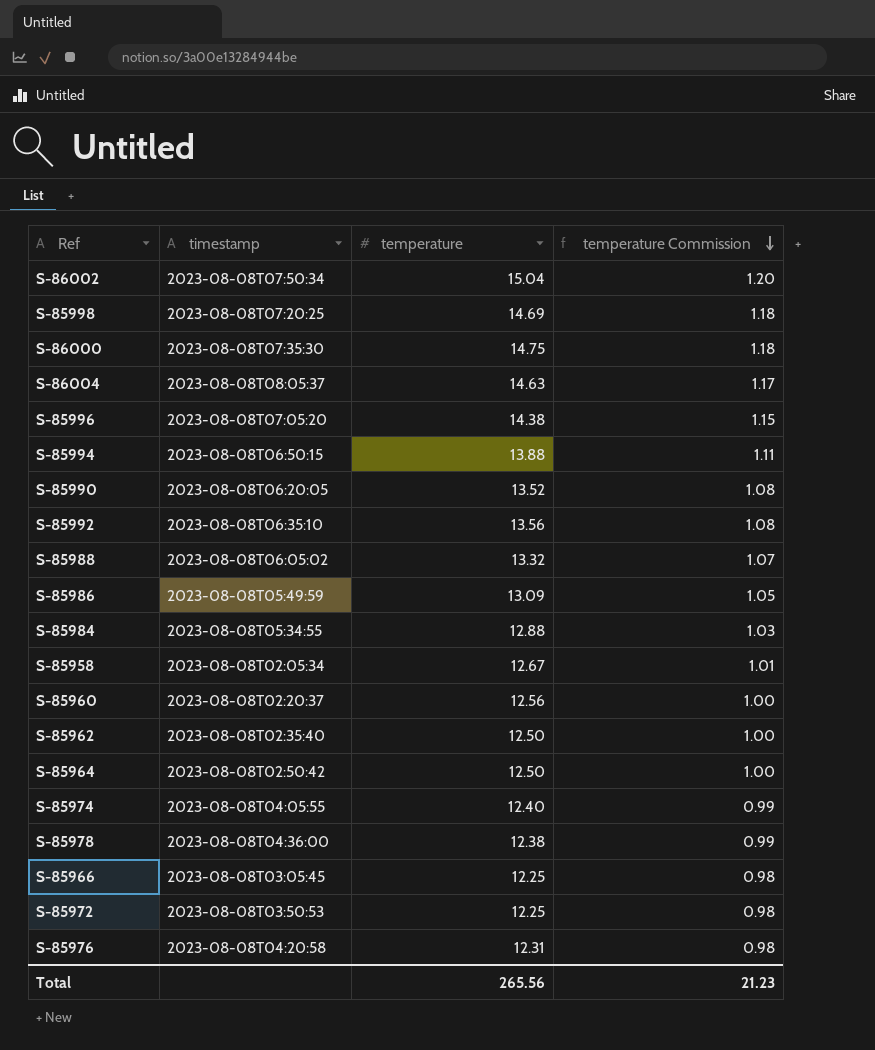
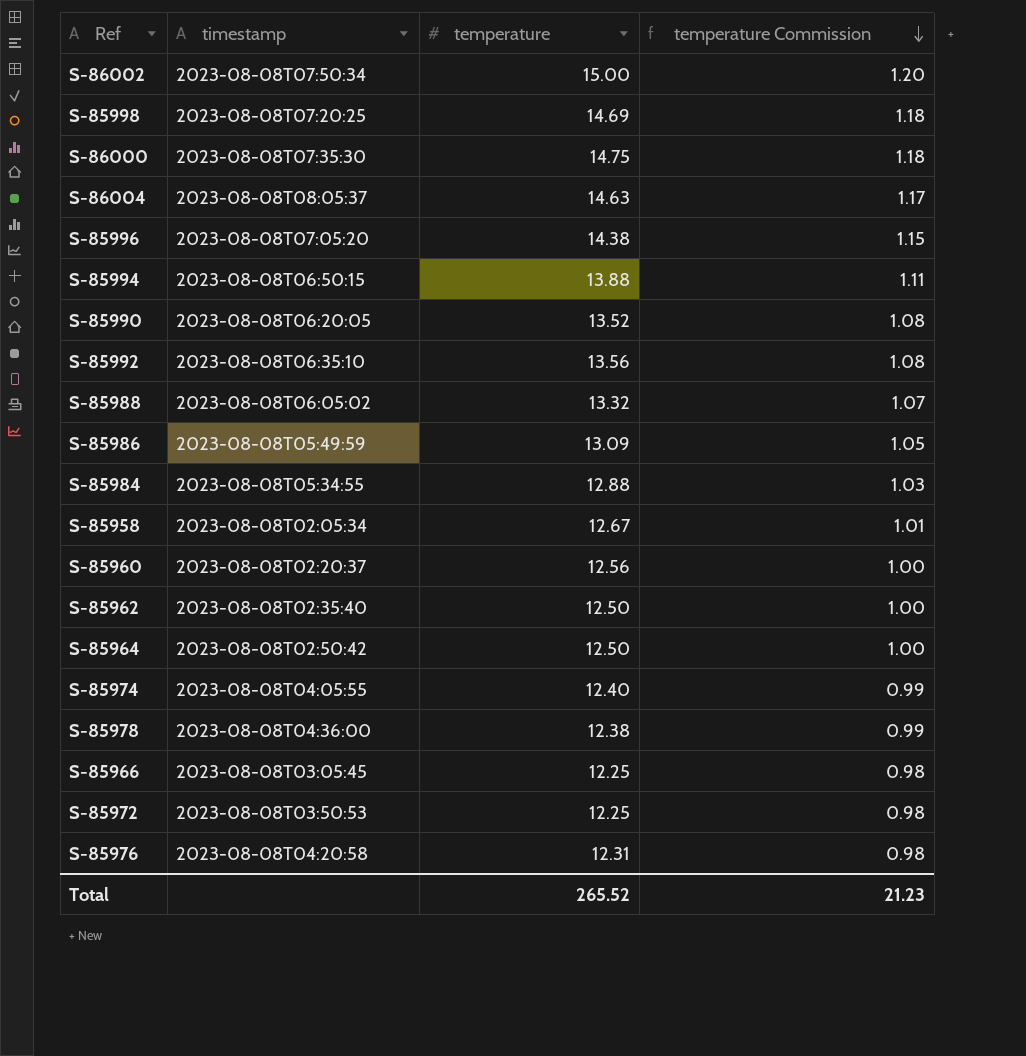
S-86002 | temperature: 15.04 -> 15.00
Total | temperature: 265.56 -> 265.52

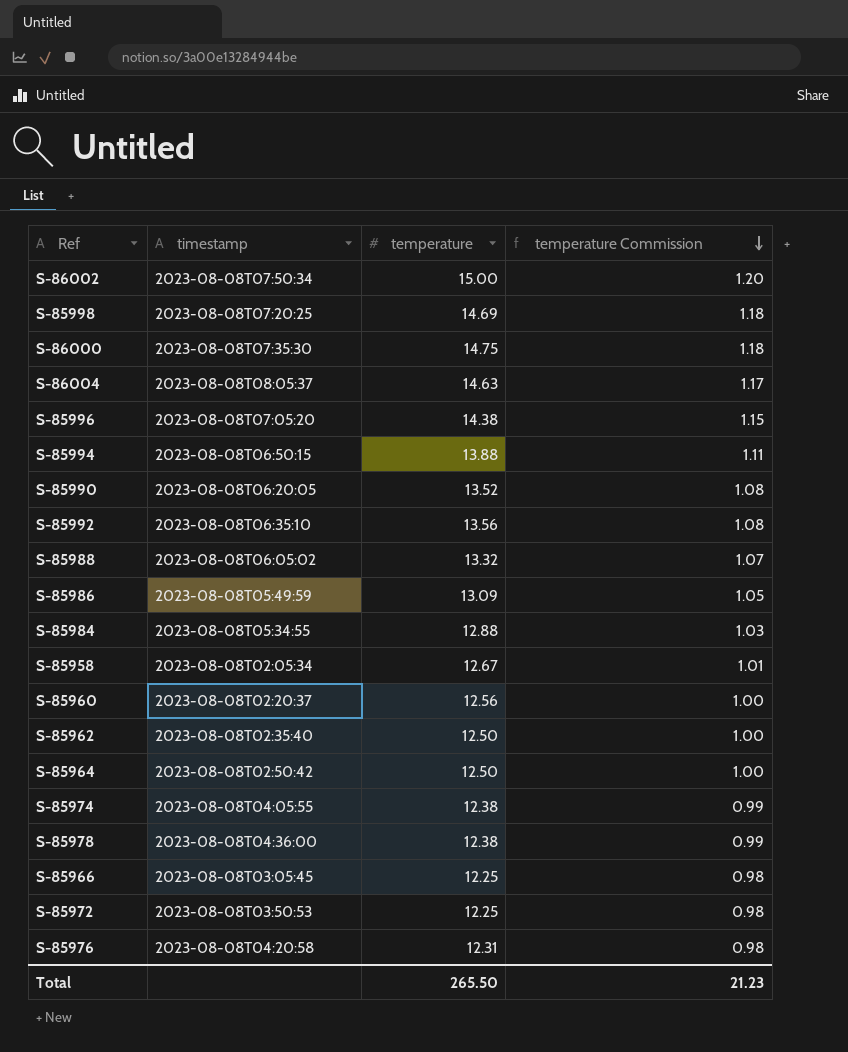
S-85974 | temperature: 12.40 -> 12.38
Total | temperature: 265.52 -> 265.50

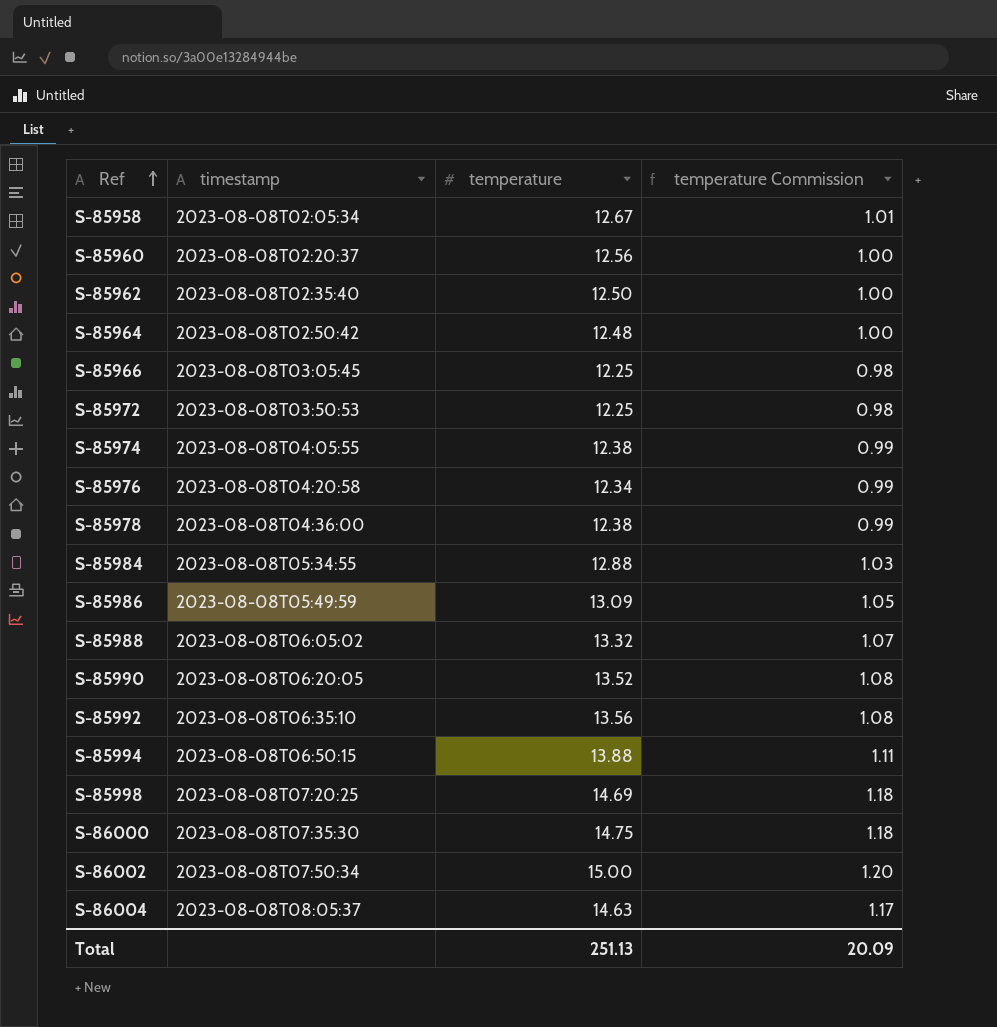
row order: temperature Commission descending -> Ref ascending
row S-85996: 2023-08-08T07:05:20 | 14.38 | 1.15 -> none
S-85964 | temperature: 12.50 -> 12.48
S-85976 | temperature: 12.31 -> 12.34
S-85976 | temperature Commission: 0.98 -> 0.99
Total | temperature: 265.50 -> 251.13
Total | temperature Commission: 21.23 -> 20.09

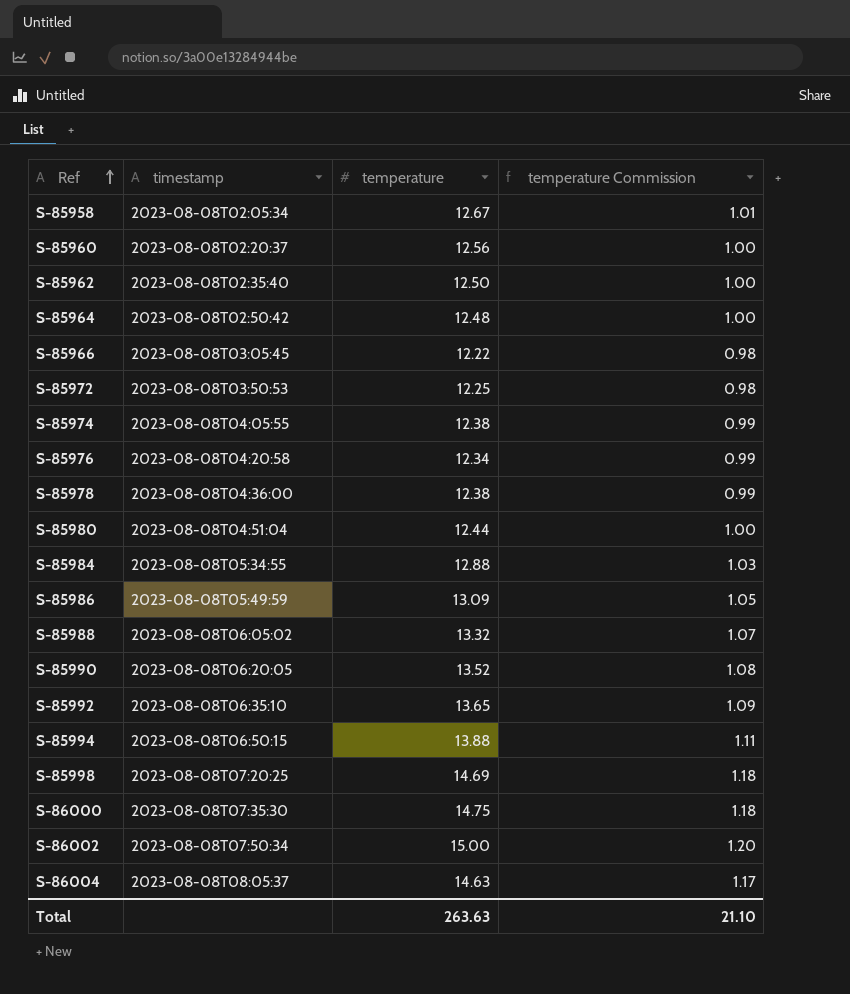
S-85966 | temperature: 12.25 -> 12.22
row S-85980: none -> 2023-08-08T04:51:04 | 12.44 | 1.00
S-85992 | temperature: 13.56 -> 13.65
S-85992 | temperature Commission: 1.08 -> 1.09
Total | temperature: 251.13 -> 263.63
Total | temperature Commission: 20.09 -> 21.10

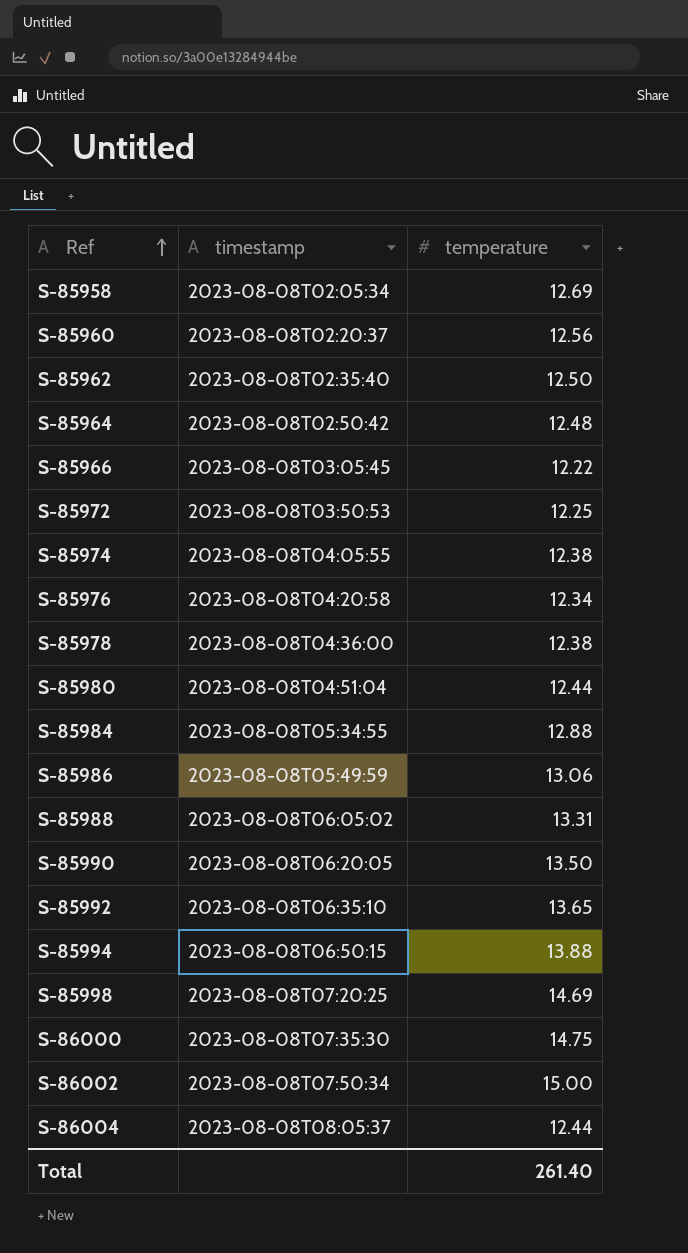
column temperature Commission | formula: [temperature] * 0.08 -> none
S-85958 | temperature: 12.67 -> 12.69
S-85986 | temperature: 13.09 -> 13.06
S-85988 | temperature: 13.32 -> 13.31
S-85990 | temperature: 13.52 -> 13.50
S-86004 | temperature: 14.63 -> 12.44
Total | temperature: 263.63 -> 261.40

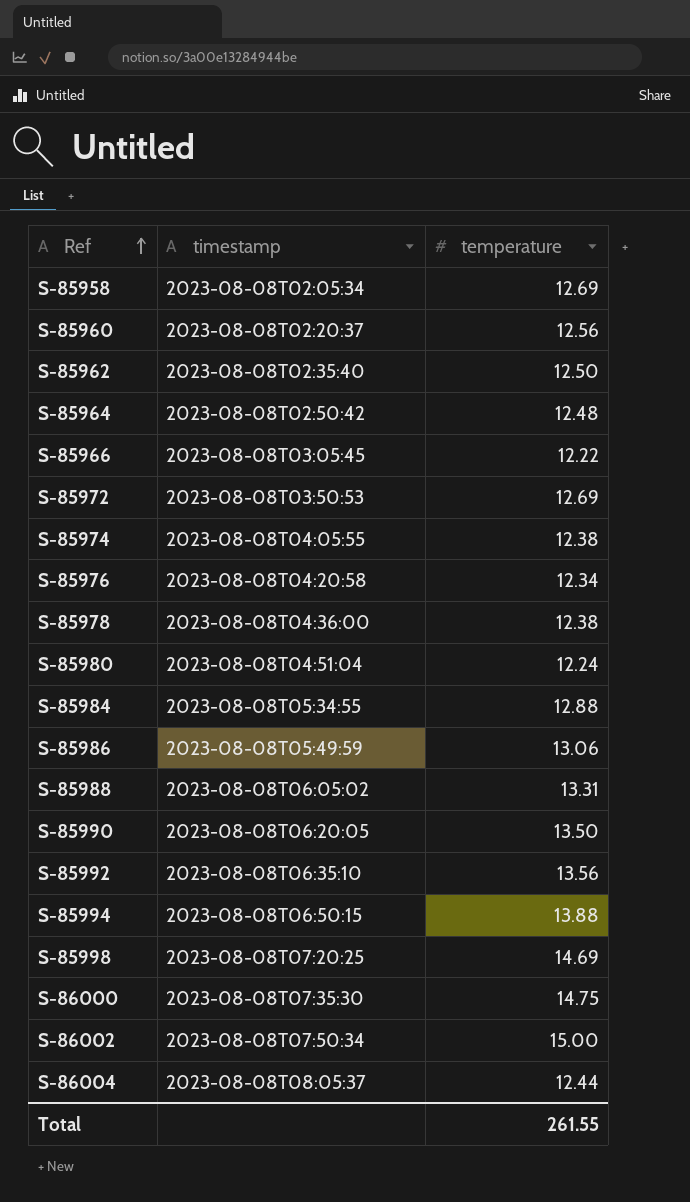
S-85972 | temperature: 12.25 -> 12.69
S-85980 | temperature: 12.44 -> 12.24
S-85992 | temperature: 13.65 -> 13.56
Total | temperature: 261.40 -> 261.55

